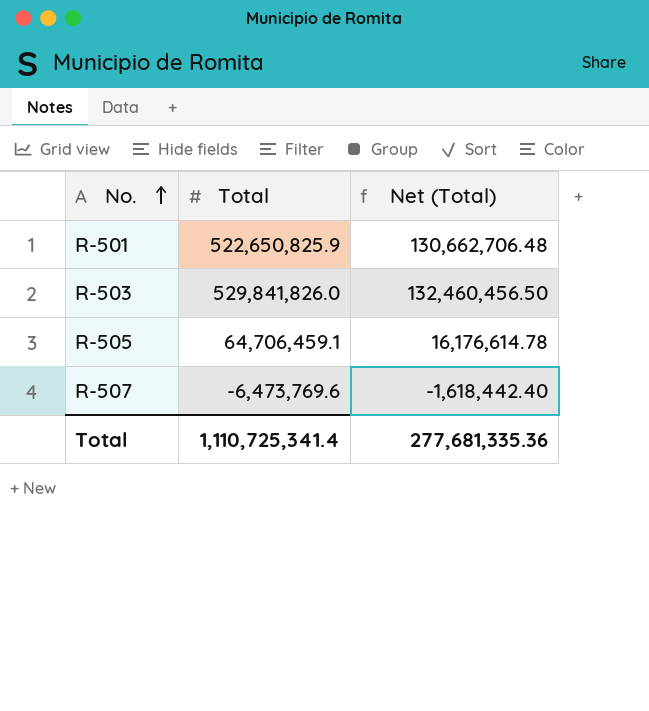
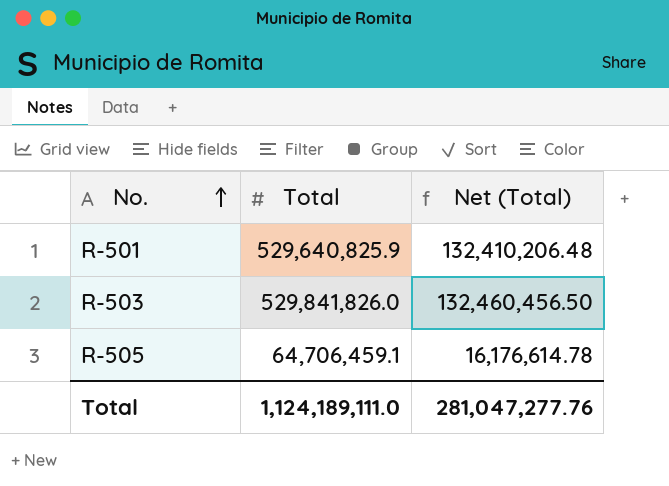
row R-507: -6,473,769.6 | -1,618,442.40 -> none
R-501 | Total: 522,650,825.9 -> 529,640,825.9
R-501 | Net (Total): 130,662,706.48 -> 132,410,206.48
Total | Total: 1,110,725,341.4 -> 1,124,189,111.0
Total | Net (Total): 277,681,335.36 -> 281,047,277.76

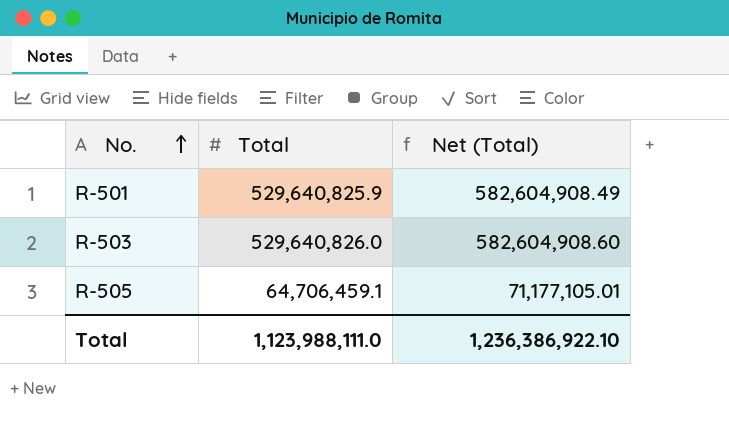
column Net (Total) | formula: [Total] * 0.25 -> [Total] * 1.1
R-503 | Total: 529,841,826.0 -> 529,640,826.0
Total | Total: 1,124,189,111.0 -> 1,123,988,111.0
Total | Net (Total): 281,047,277.76 -> 1,236,386,922.10

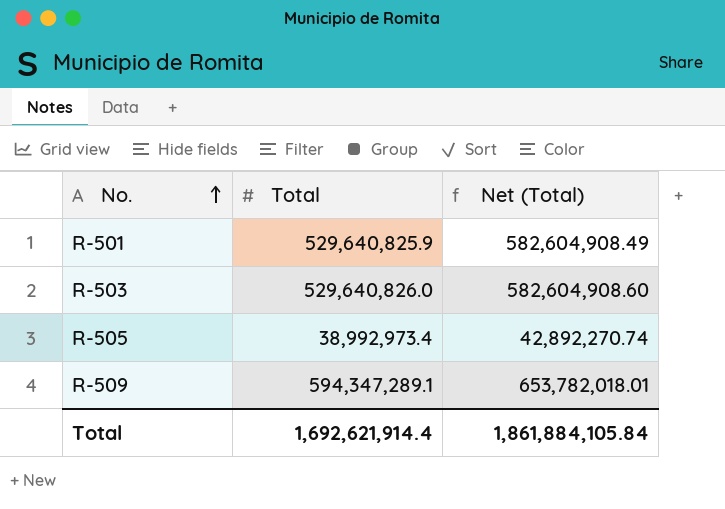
R-505 | Total: 64,706,459.1 -> 38,992,973.4
R-505 | Net (Total): 71,177,105.01 -> 42,892,270.74
row R-509: none -> 594,347,289.1 | 653,782,018.01
Total | Total: 1,123,988,111.0 -> 1,692,621,914.4
Total | Net (Total): 1,236,386,922.10 -> 1,861,884,105.84

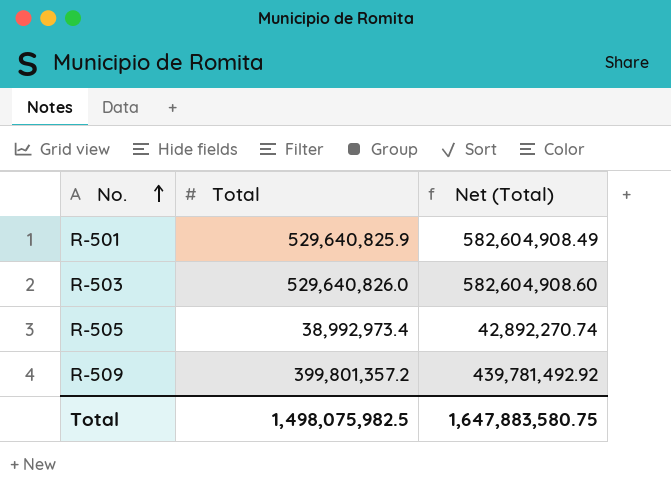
R-509 | Total: 594,347,289.1 -> 399,801,357.2
R-509 | Net (Total): 653,782,018.01 -> 439,781,492.92
Total | Total: 1,692,621,914.4 -> 1,498,075,982.5
Total | Net (Total): 1,861,884,105.84 -> 1,647,883,580.75

